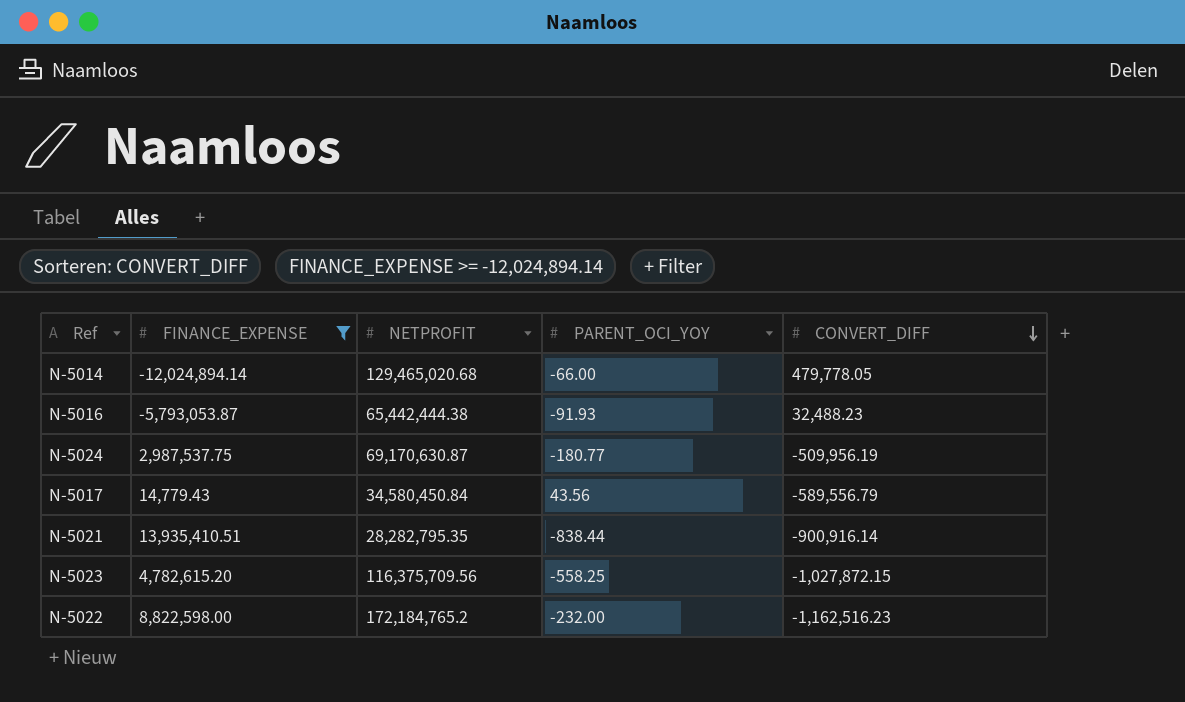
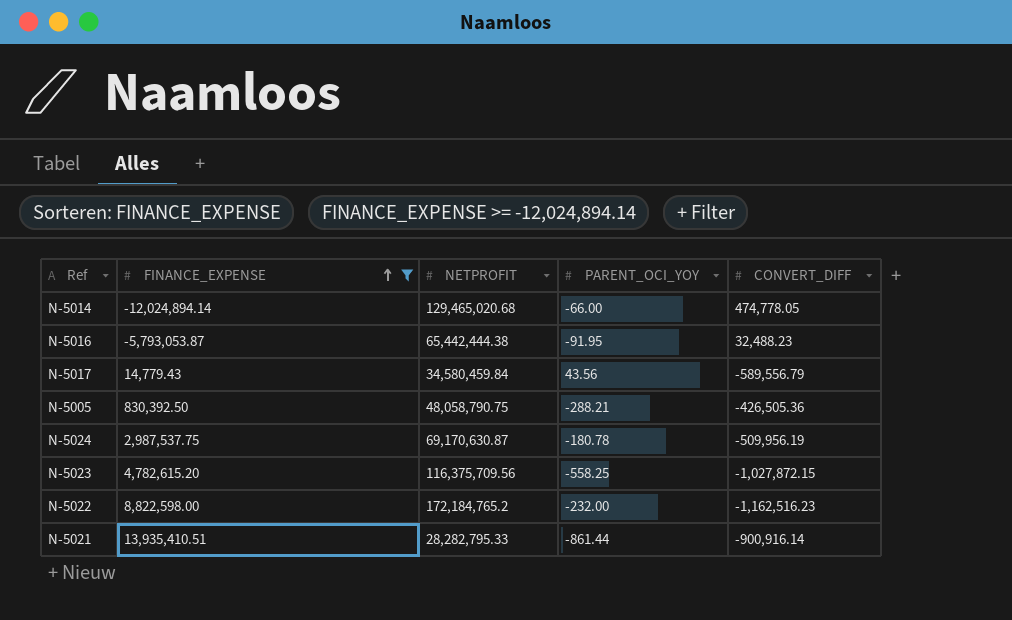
row order: CONVERT_DIFF descending -> FINANCE_EXPENSE ascending
N-5014 | CONVERT_DIFF: 479,778.05 -> 474,778.05
N-5016 | PARENT_OCI_YOY: -91.93 -> -91.95
N-5017 | NETPROFIT: 34,580,450.84 -> 34,580,459.84
row N-5005: none -> 830,392.50 | 48,058,790.75 | -288.21 | -426,505.36
N-5024 | PARENT_OCI_YOY: -180.77 -> -180.78
N-5021 | NETPROFIT: 28,282,795.35 -> 28,282,795.33
N-5021 | PARENT_OCI_YOY: -838.44 -> -861.44

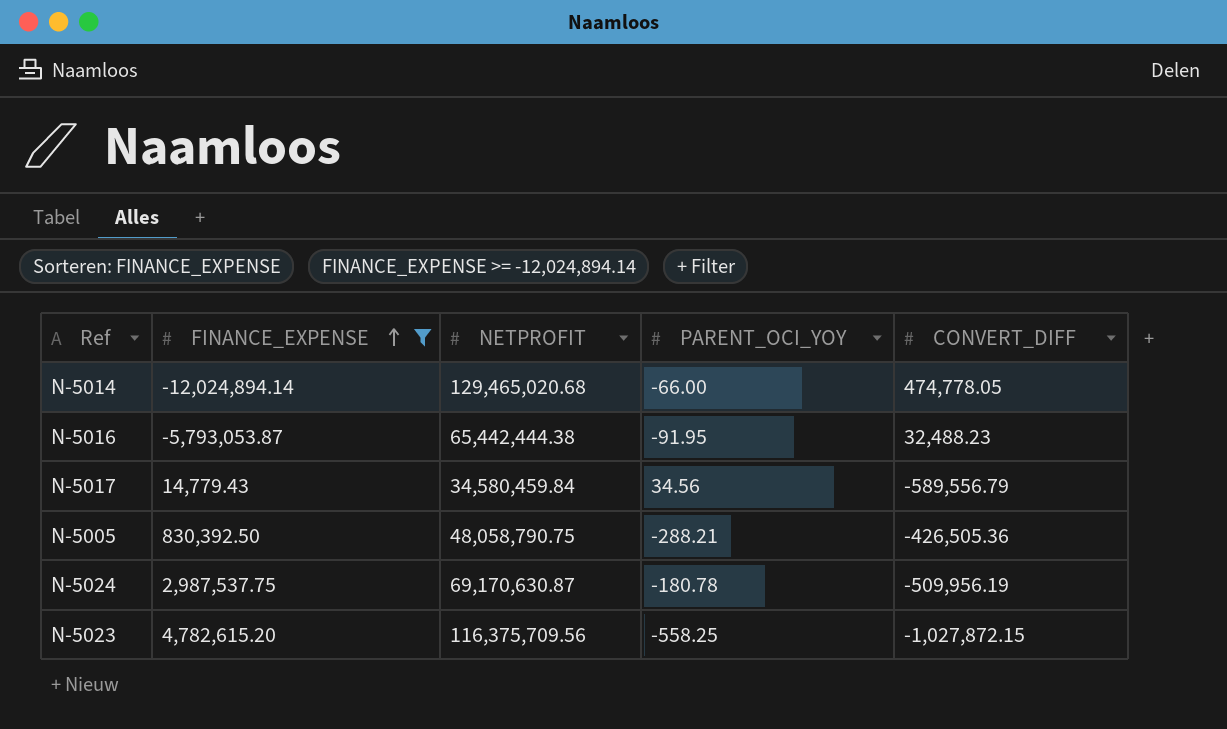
row N-5022: 8,822,598.00 | 172,184,765.2 | -232.00 | -1,162,516.23 -> none
row N-5021: 13,935,410.51 | 28,282,795.33 | -861.44 | -900,916.14 -> none
N-5017 | PARENT_OCI_YOY: 43.56 -> 34.56

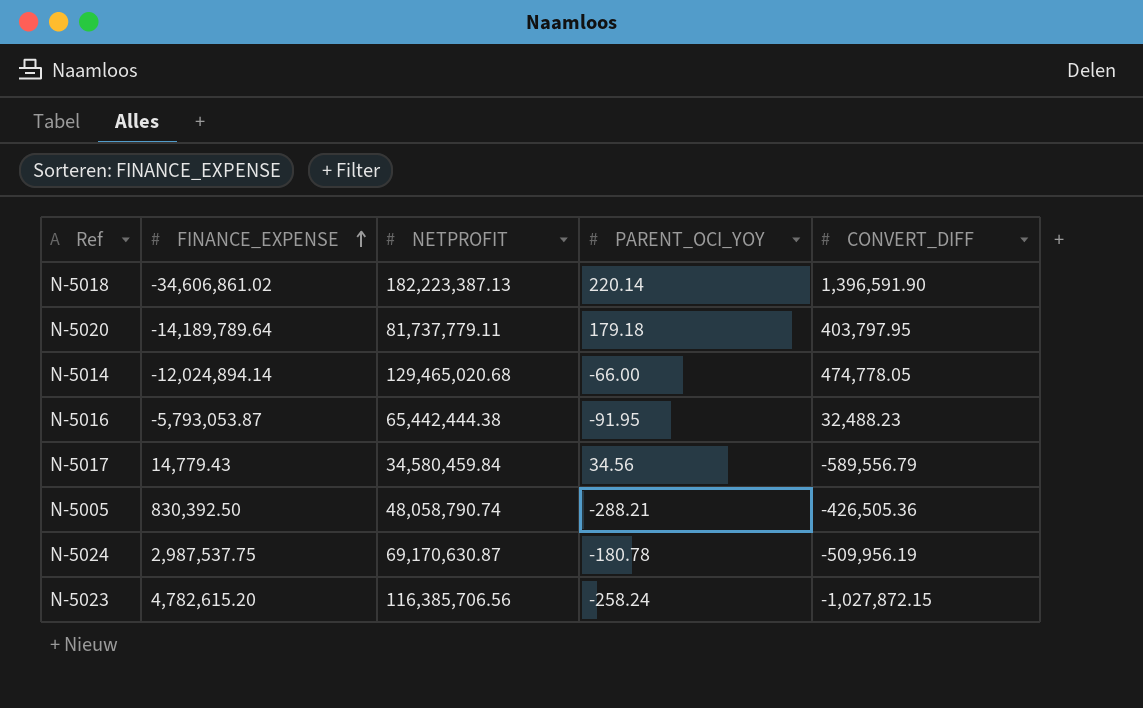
filter: FINANCE_EXPENSE >= -12,024,894.14 -> none
N-5005 | NETPROFIT: 48,058,790.75 -> 48,058,790.74
N-5023 | NETPROFIT: 116,375,709.56 -> 116,385,706.56
N-5023 | PARENT_OCI_YOY: -558.25 -> -258.24

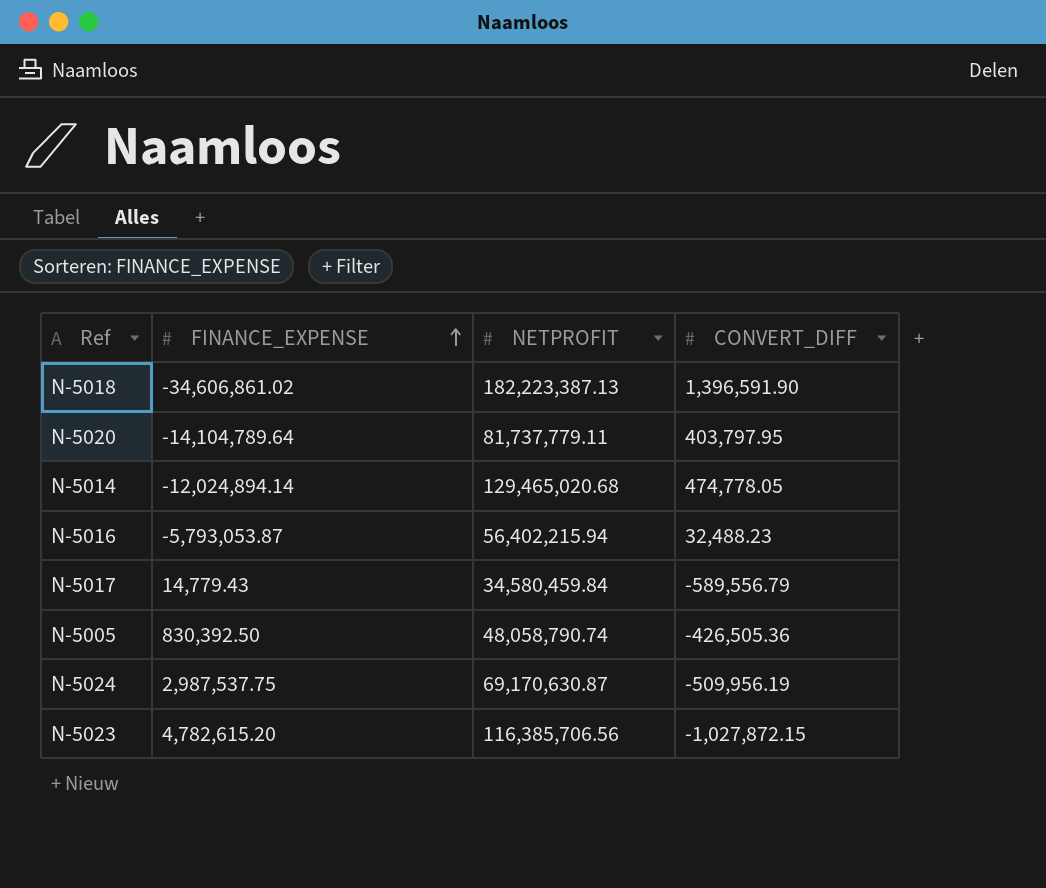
column PARENT_OCI_YOY | position: 4 -> none
N-5020 | FINANCE_EXPENSE: -14,189,789.64 -> -14,104,789.64
N-5016 | NETPROFIT: 65,442,444.38 -> 56,402,215.94

